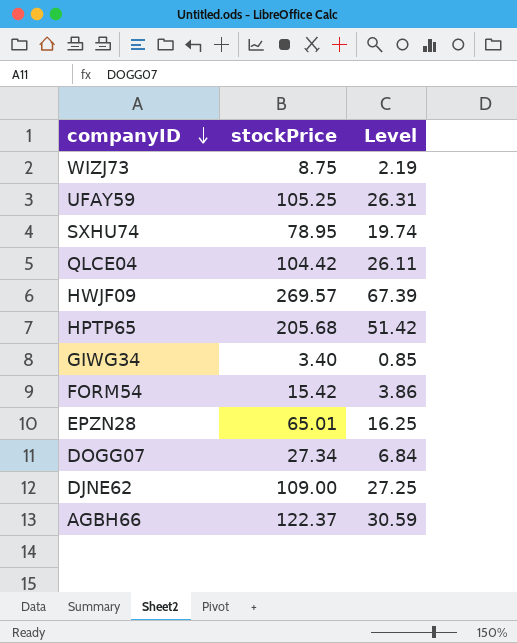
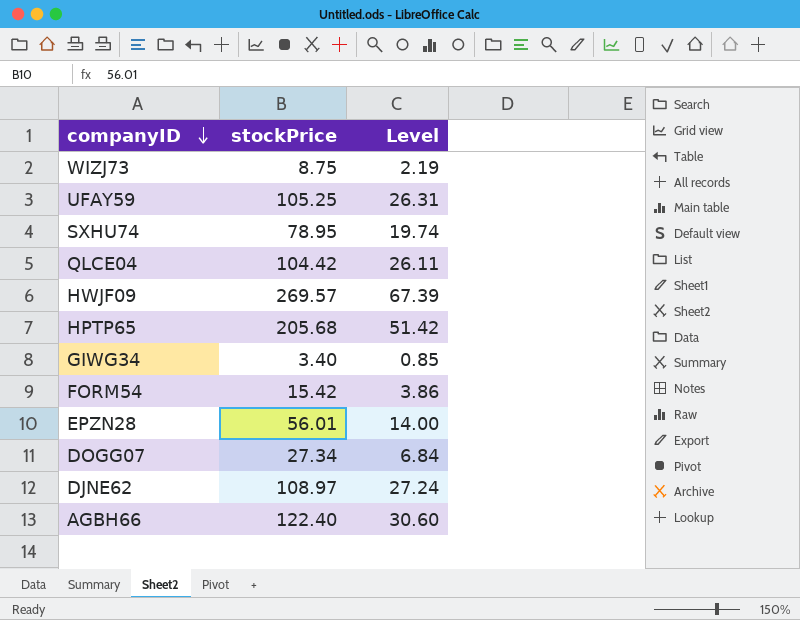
EPZN28 | stockPrice: 65.01 -> 56.01
EPZN28 | Level: 16.25 -> 14.00
DJNE62 | stockPrice: 109.00 -> 108.97
DJNE62 | Level: 27.25 -> 27.24
AGBH66 | stockPrice: 122.37 -> 122.40
AGBH66 | Level: 30.59 -> 30.60

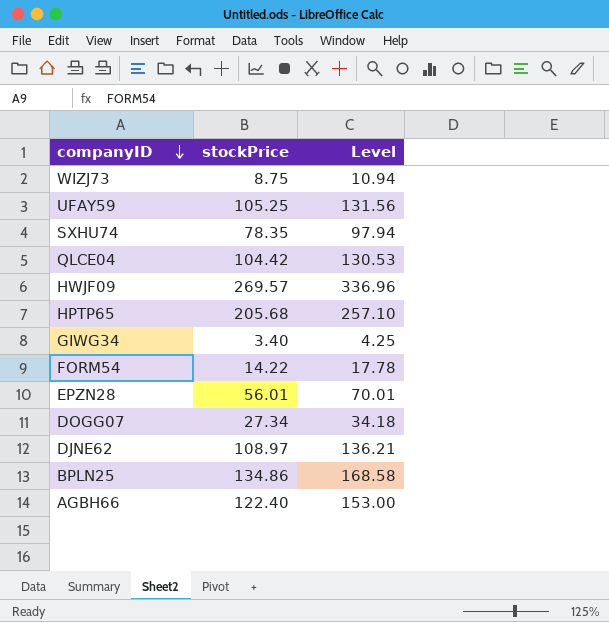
column Level | formula: [stockPrice] * 0.25 -> [stockPrice] * 1.25
SXHU74 | stockPrice: 78.95 -> 78.35
FORM54 | stockPrice: 15.42 -> 14.22
row BPLN25: none -> 134.86 | 168.58

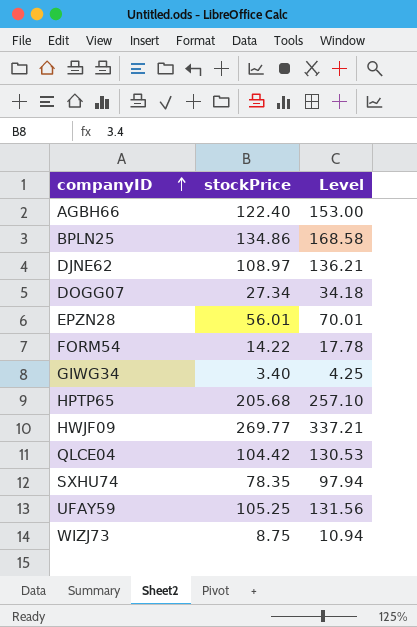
row order: companyID descending -> companyID ascending
HWJF09 | stockPrice: 269.57 -> 269.77
HWJF09 | Level: 336.96 -> 337.21

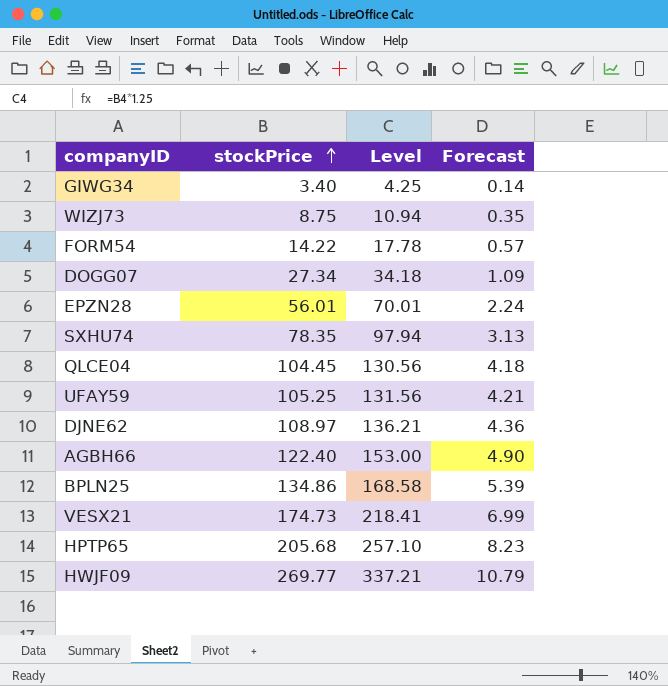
row order: companyID ascending -> stockPrice ascending
column Forecast | formula: none -> [stockPrice] * 0.04
QLCE04 | stockPrice: 104.42 -> 104.45
QLCE04 | Level: 130.53 -> 130.56
row VESX21: none -> 174.73 | 218.41 | 6.99

